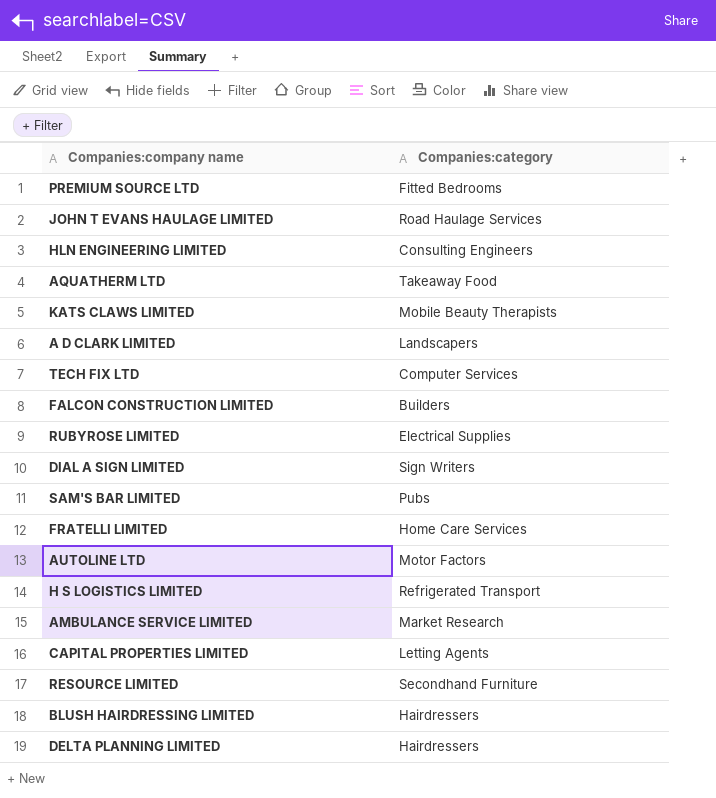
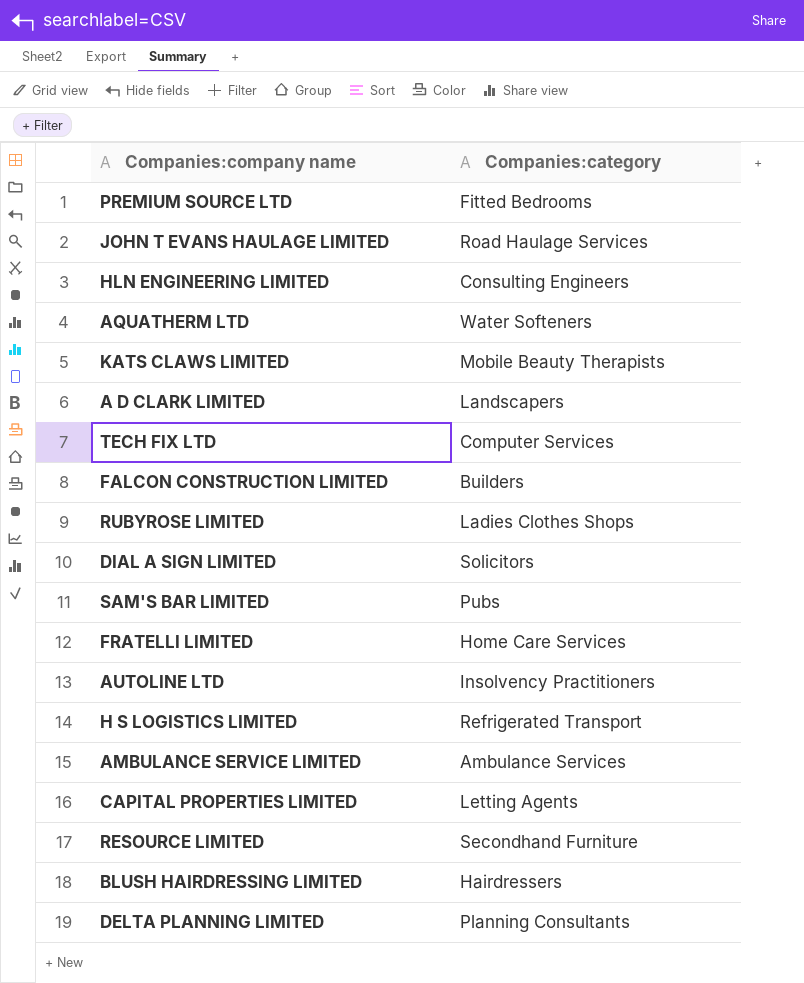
AQUATHERM LTD | Companies:category: Takeaway Food -> Water Softeners
RUBYROSE LIMITED | Companies:category: Electrical Supplies -> Ladies Clothes Shops
DIAL A SIGN LIMITED | Companies:category: Sign Writers -> Solicitors
AUTOLINE LTD | Companies:category: Motor Factors -> Insolvency Practitioners
AMBULANCE SERVICE LIMITED | Companies:category: Market Research -> Ambulance Services
DELTA PLANNING LIMITED | Companies:category: Hairdressers -> Planning Consultants

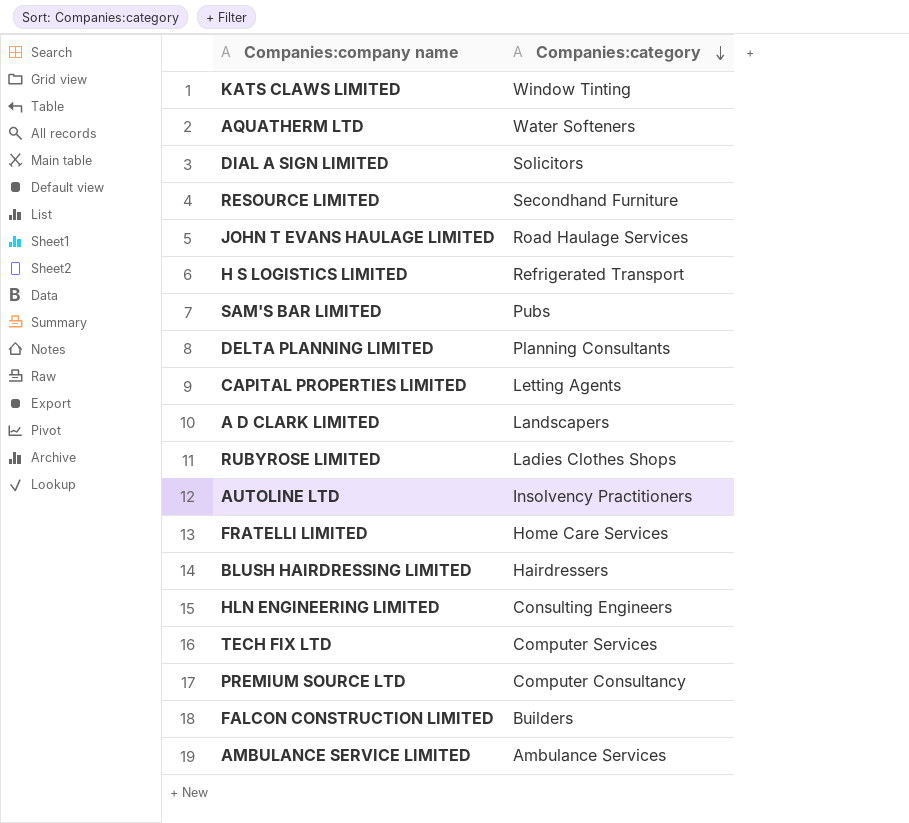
row order: none -> Companies:category descending
KATS CLAWS LIMITED | Companies:category: Mobile Beauty Therapists -> Window Tinting
PREMIUM SOURCE LTD | Companies:category: Fitted Bedrooms -> Computer Consultancy

